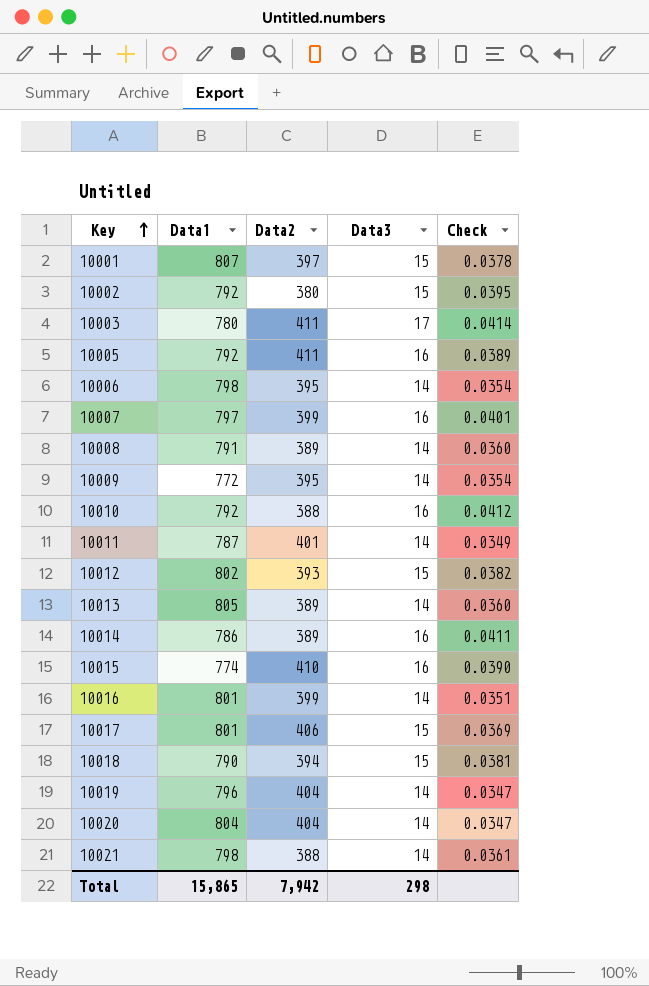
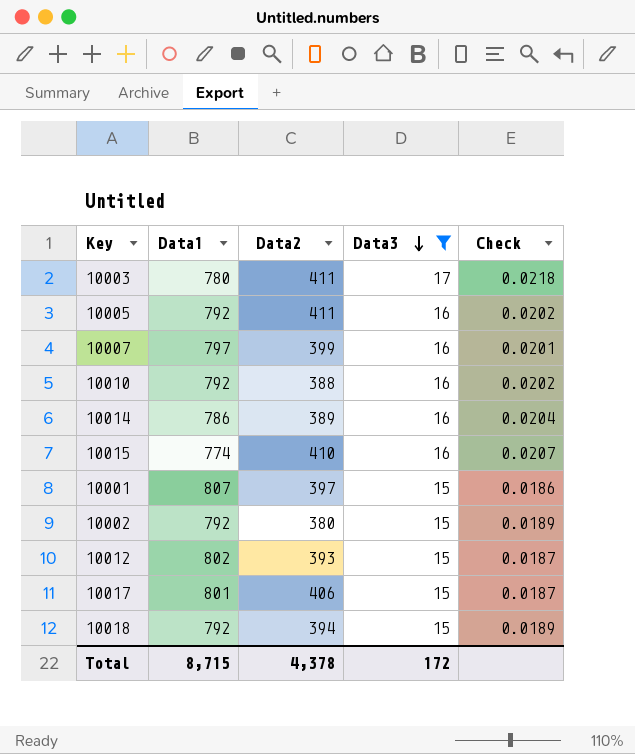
filter: none -> Data3 != 14
row order: Key ascending -> Data3 descending
column Check | formula: [Data3] / [Data2] -> [Data3] / [Data1]
10018 | Data1: 790 -> 792
Total | Data1: 15,865 -> 8,715
Total | Data2: 7,942 -> 4,378
Total | Data3: 298 -> 172

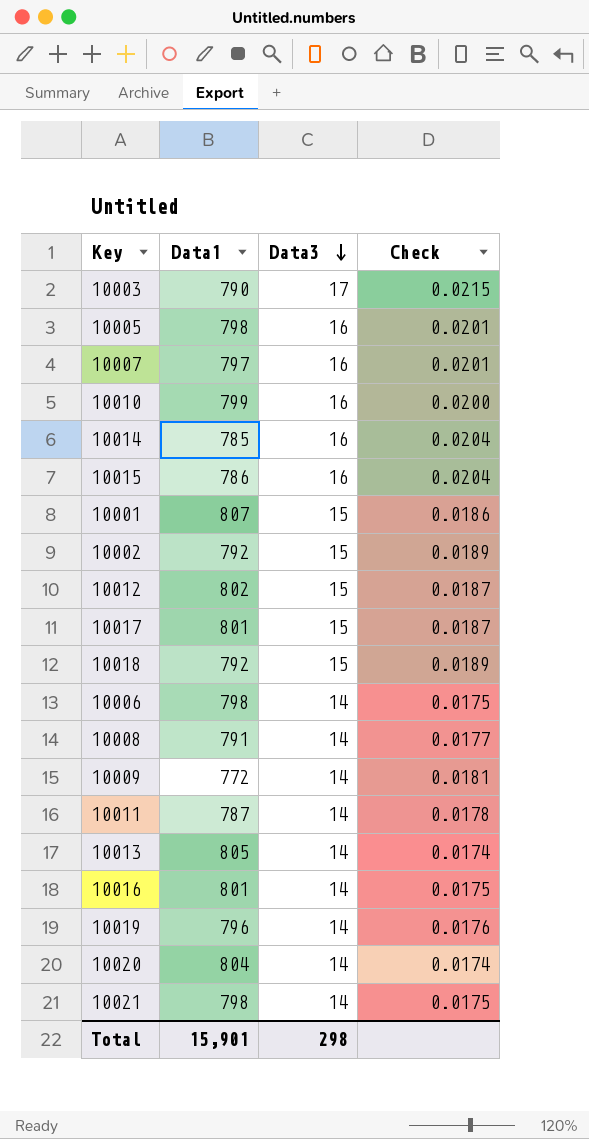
filter: Data3 != 14 -> none
column Data2 | position: 3 -> none
10003 | Data1: 780 -> 790
10003 | Check: 0.0218 -> 0.0215
10005 | Data1: 792 -> 798
10005 | Check: 0.0202 -> 0.0201
10010 | Data1: 792 -> 799
10010 | Check: 0.0202 -> 0.0200
10014 | Data1: 786 -> 785
10015 | Data1: 774 -> 786
10015 | Check: 0.0207 -> 0.0204
Total | Data1: 8,715 -> 15,901
Total | Data3: 172 -> 298

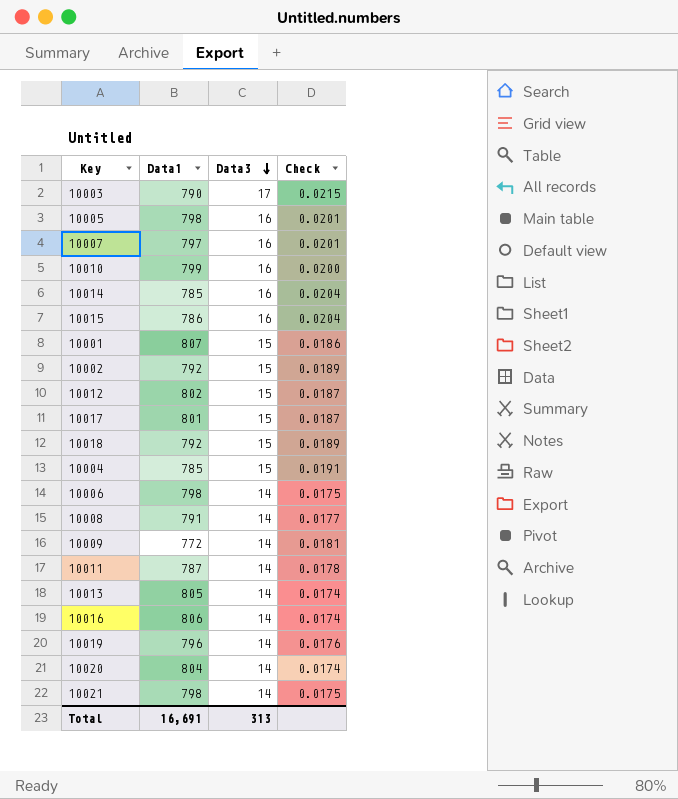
row 10004: none -> 785 | 15 | 0.0191
10016 | Data1: 801 -> 806
10016 | Check: 0.0175 -> 0.0174
Total | Data1: 15,901 -> 16,691
Total | Data3: 298 -> 313

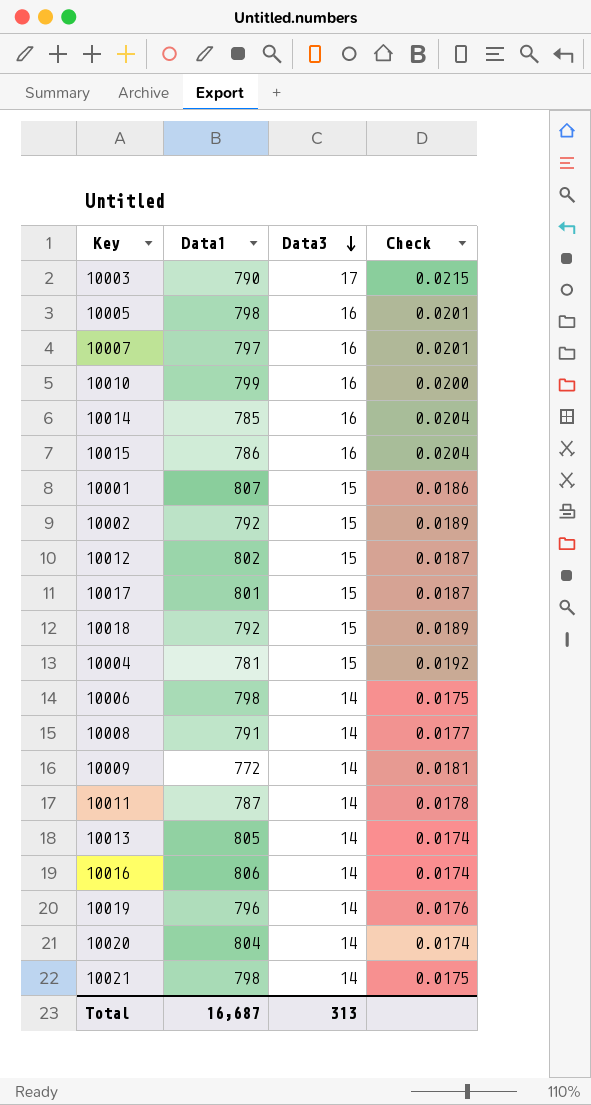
10004 | Data1: 785 -> 781
10004 | Check: 0.0191 -> 0.0192
Total | Data1: 16,691 -> 16,687

